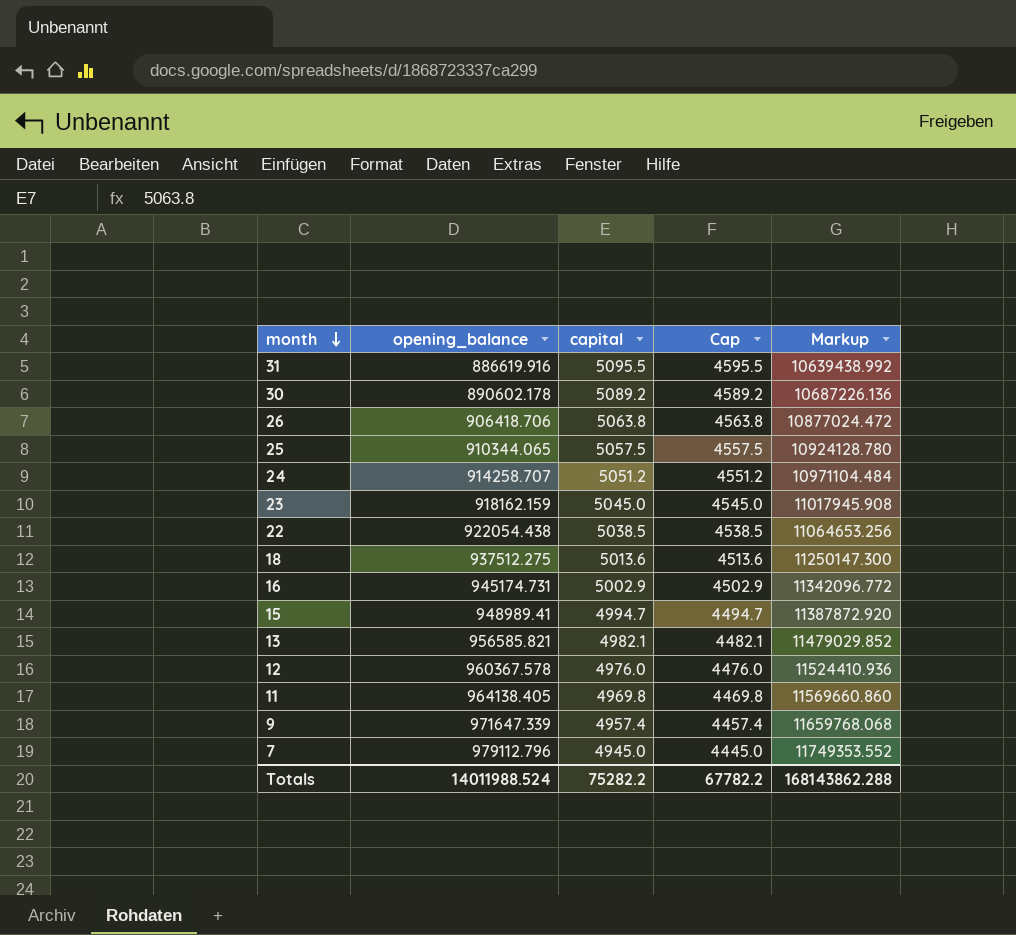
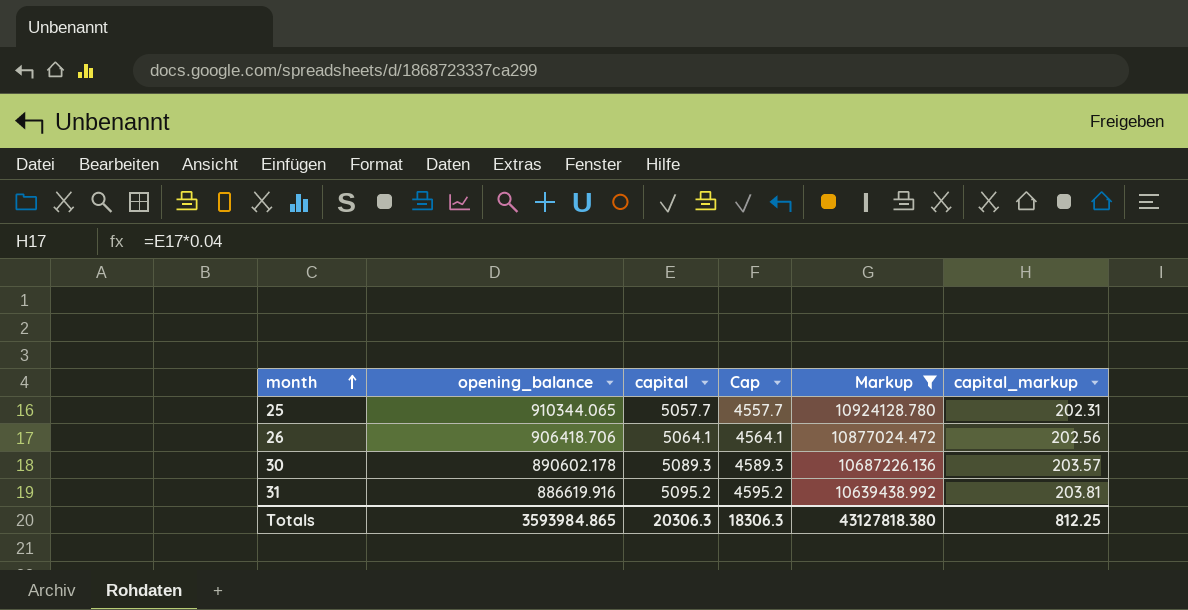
filter: none -> Markup <= 10924128.780
row order: month descending -> month ascending
column capital_markup | formula: none -> [capital] * 0.04
25 | capital: 5057.5 -> 5057.7
25 | Cap: 4557.5 -> 4557.7
26 | capital: 5063.8 -> 5064.1
26 | Cap: 4563.8 -> 4564.1
30 | capital: 5089.2 -> 5089.3
30 | Cap: 4589.2 -> 4589.3
31 | capital: 5095.5 -> 5095.2
31 | Cap: 4595.5 -> 4595.2
Totals | opening_balance: 14011988.524 -> 3593984.865
Totals | capital: 75282.2 -> 20306.3
Totals | Cap: 67782.2 -> 18306.3
Totals | Markup: 168143862.288 -> 43127818.380

